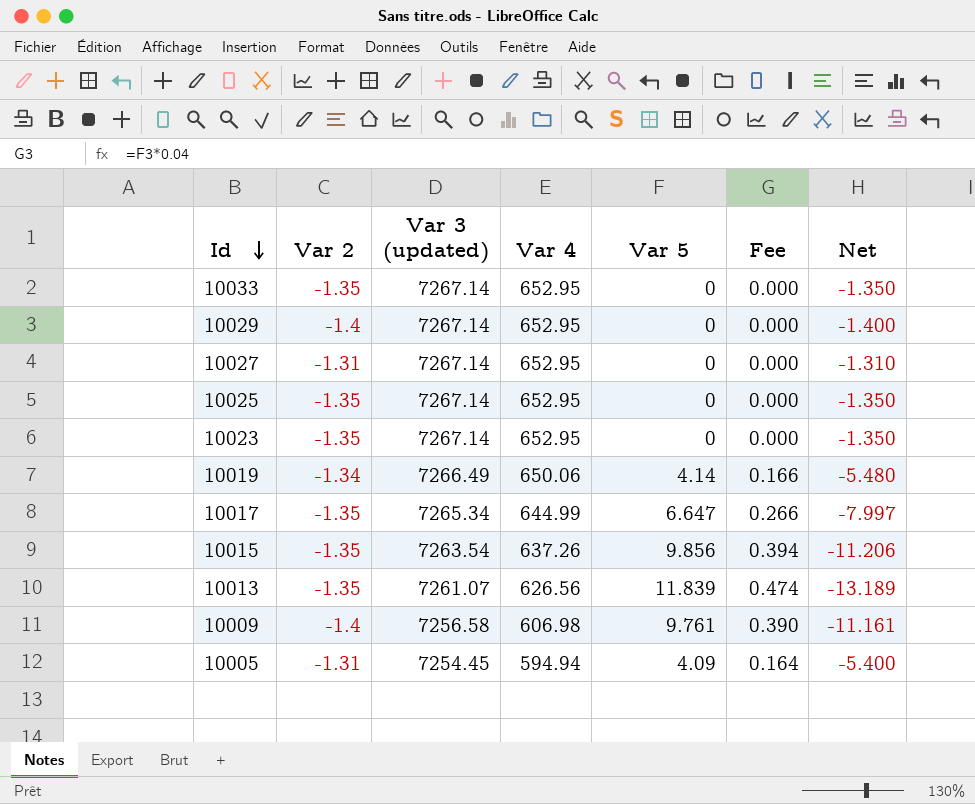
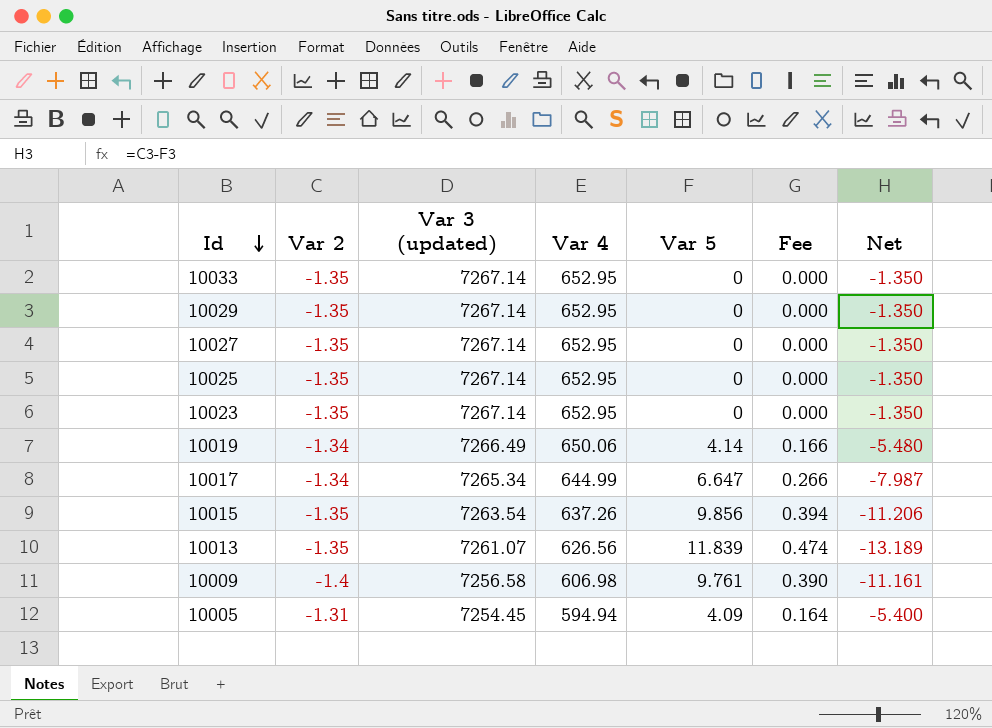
10029 | Var 2: -1.4 -> -1.35
10029 | Net: -1.400 -> -1.350
10027 | Var 2: -1.31 -> -1.35
10027 | Net: -1.310 -> -1.350
10017 | Var 2: -1.35 -> -1.34
10017 | Net: -7.997 -> -7.987

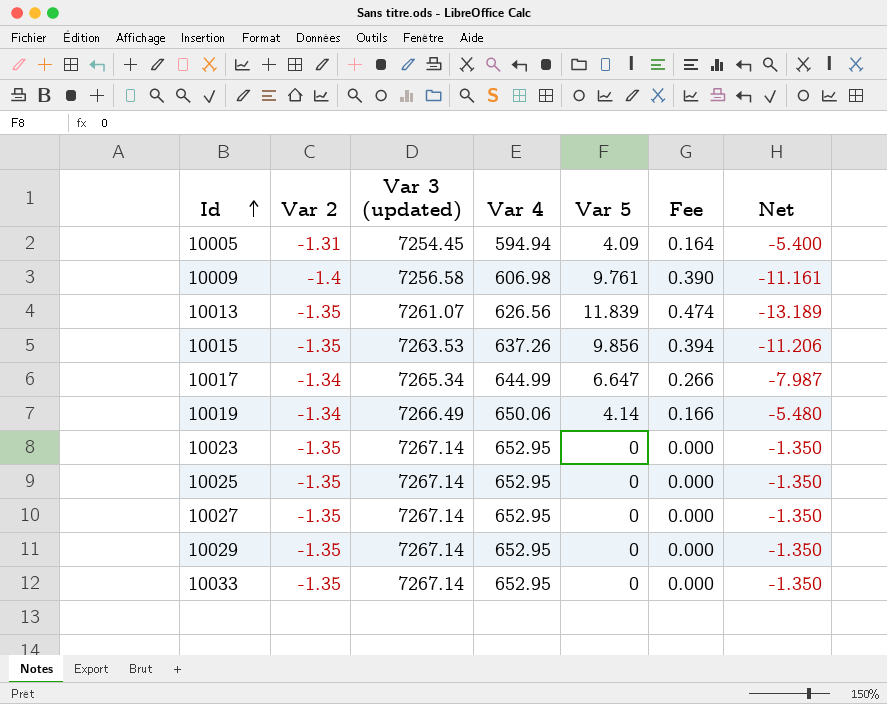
row order: Id descending -> Id ascending
10015 | Var 3 (updated): 7263.54 -> 7263.53

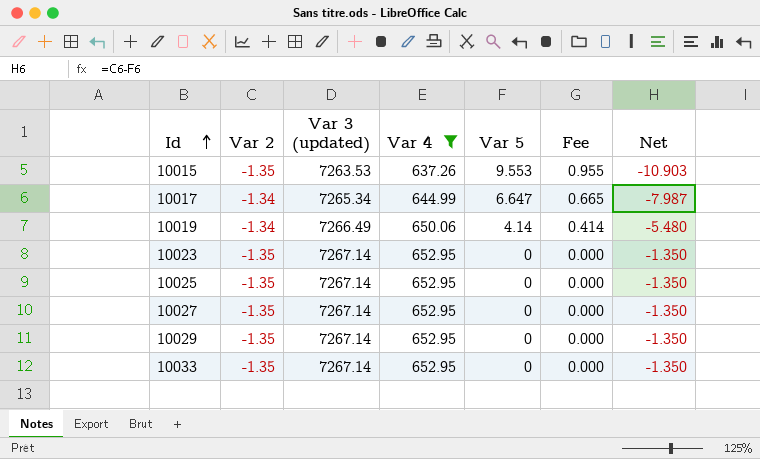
filter: none -> Var 4 >= 637.26
column Fee | formula: [Var 5] * 0.04 -> [Var 5] * 0.1
10015 | Var 5: 9.856 -> 9.553
10015 | Net: -11.206 -> -10.903

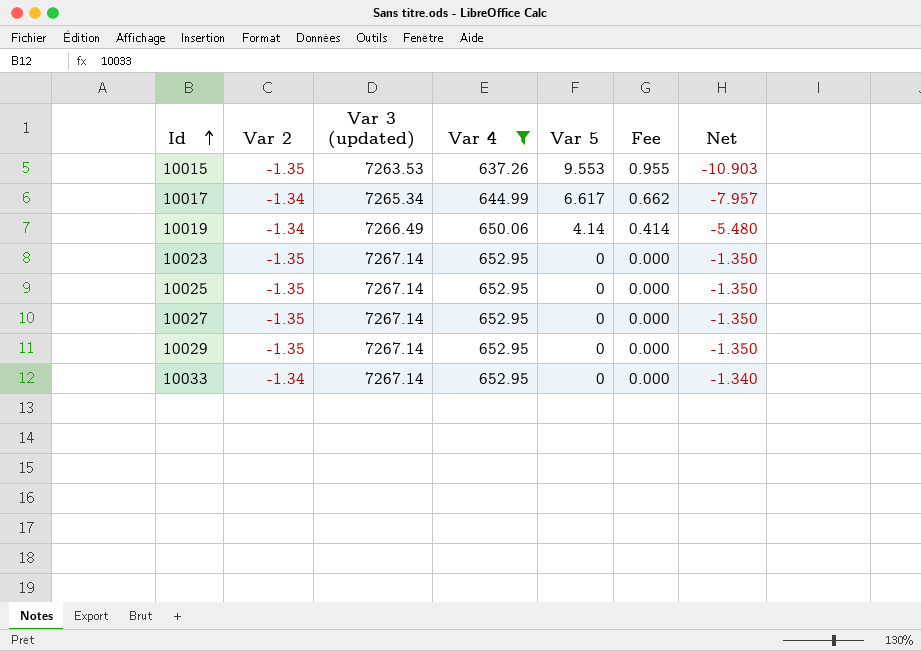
10017 | Var 5: 6.647 -> 6.617
10017 | Fee: 0.665 -> 0.662
10017 | Net: -7.987 -> -7.957
10033 | Var 2: -1.35 -> -1.34
10033 | Net: -1.350 -> -1.340

